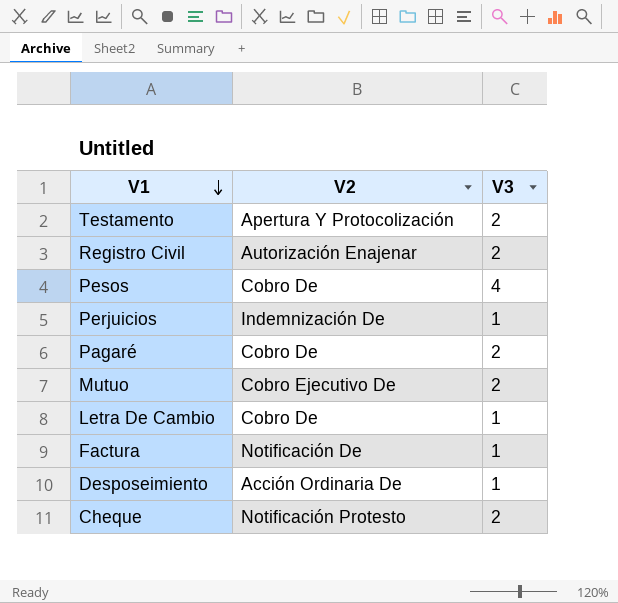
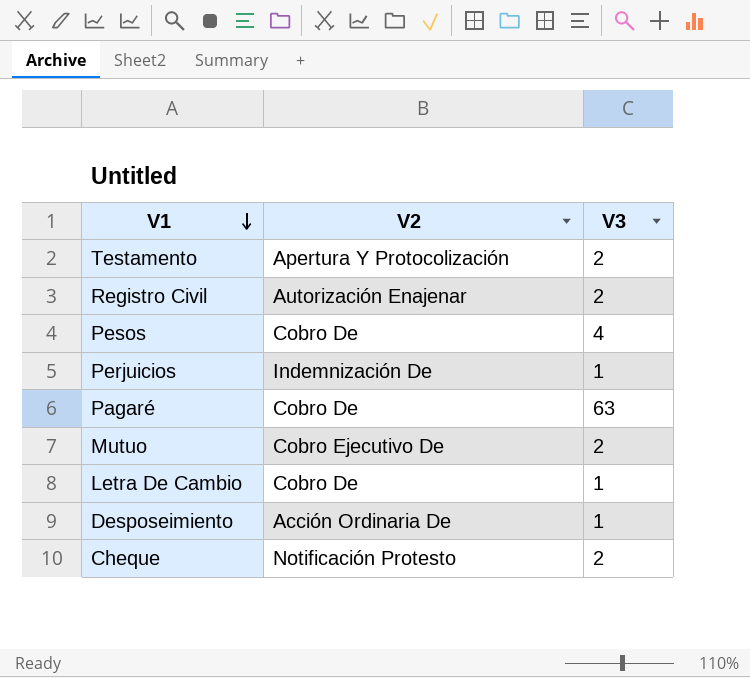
row Factura: Notificación De | 1 -> none
Pagaré | V3: 2 -> 63

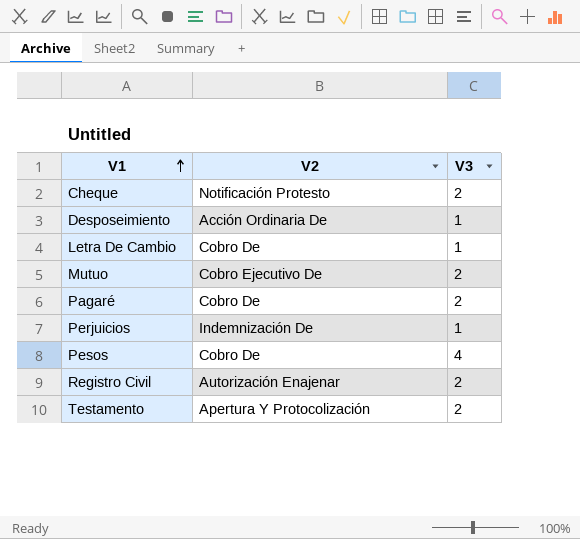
row order: V1 descending -> V1 ascending
Pagaré | V3: 63 -> 2

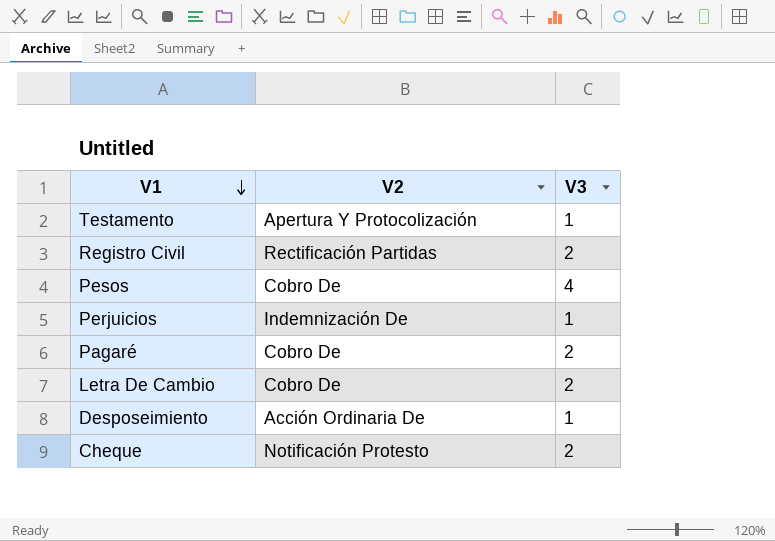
row order: V1 ascending -> V1 descending
row Mutuo: Cobro Ejecutivo De | 2 -> none
Testamento | V3: 2 -> 1
Registro Civil | V2: Autorización Enajenar -> Rectificación Partidas
Letra De Cambio | V3: 1 -> 2

